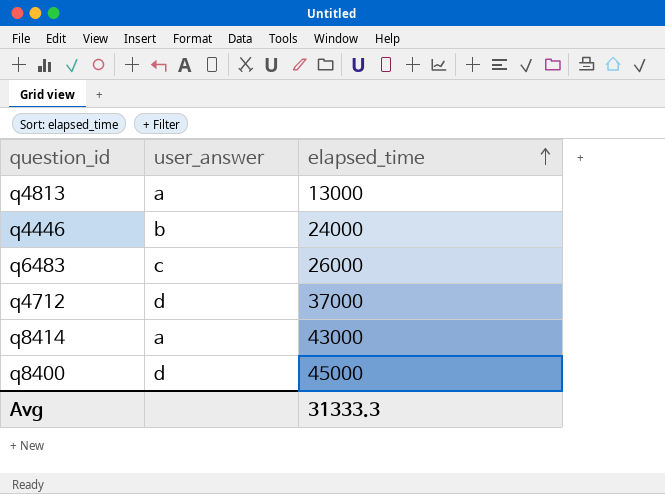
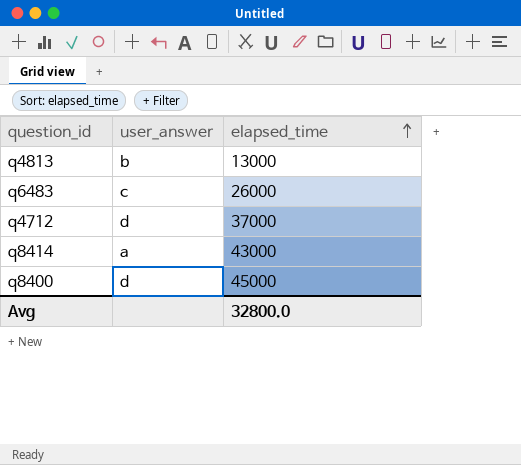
row q4446: b | 24000 -> none
q4813 | user_answer: a -> b
Avg | elapsed_time: 31333.3 -> 32800.0

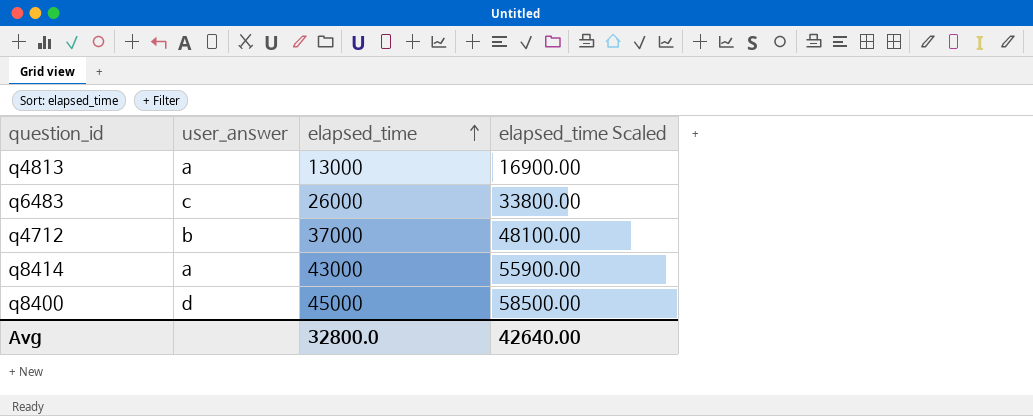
column elapsed_time Scaled | formula: none -> [elapsed_time] * 1.3
q4813 | user_answer: b -> a
q4712 | user_answer: d -> b

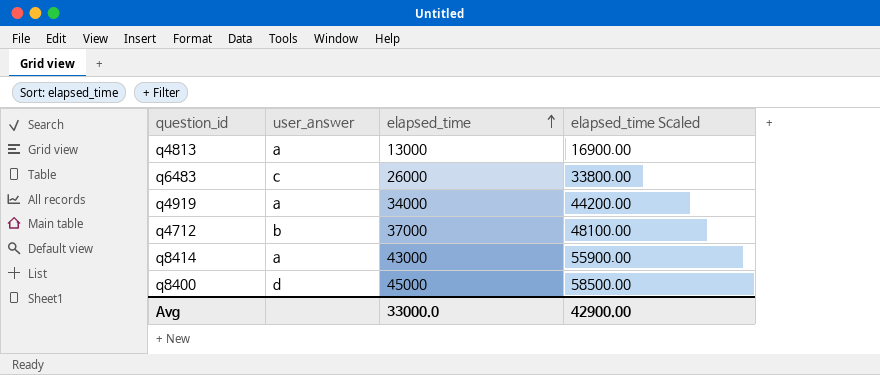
row q4919: none -> a | 34000 | 44200.00
Avg | elapsed_time: 32800.0 -> 33000.0
Avg | elapsed_time Scaled: 42640.00 -> 42900.00

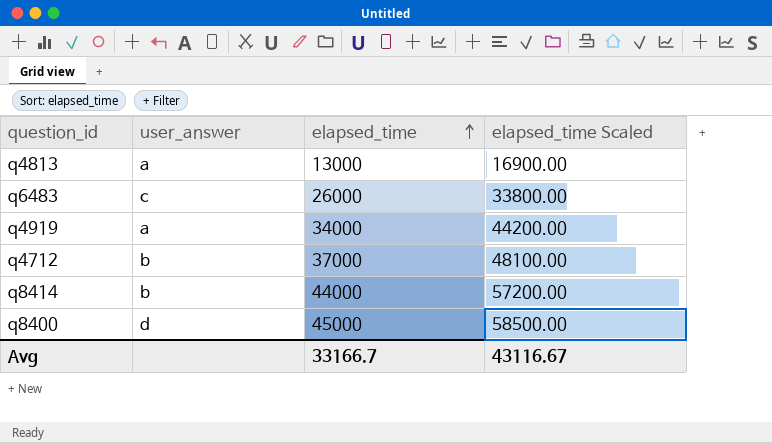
q8414 | user_answer: a -> b
q8414 | elapsed_time: 43000 -> 44000
q8414 | elapsed_time Scaled: 55900.00 -> 57200.00
Avg | elapsed_time: 33000.0 -> 33166.7
Avg | elapsed_time Scaled: 42900.00 -> 43116.67

